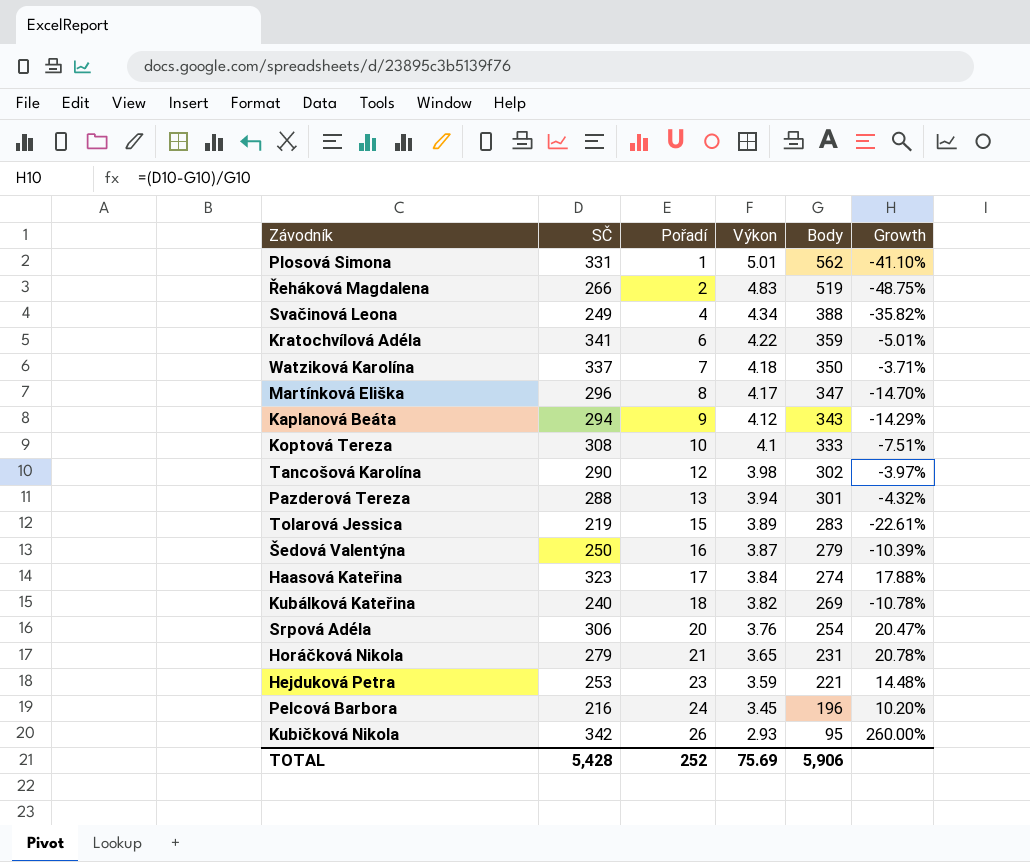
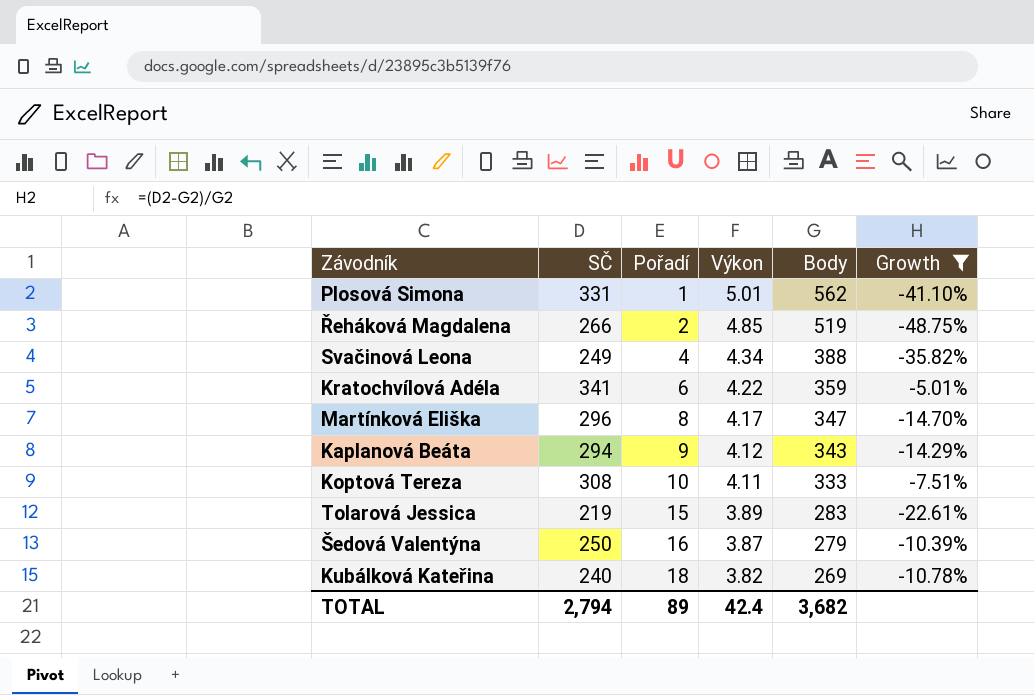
filter: none -> Growth <= -5.01%
Řeháková Magdalena | Výkon: 4.83 -> 4.85
Koptová Tereza | Výkon: 4.1 -> 4.11
TOTAL | SČ: 5,428 -> 2,794
TOTAL | Pořadí: 252 -> 89
TOTAL | Výkon: 75.69 -> 42.4
TOTAL | Body: 5,906 -> 3,682

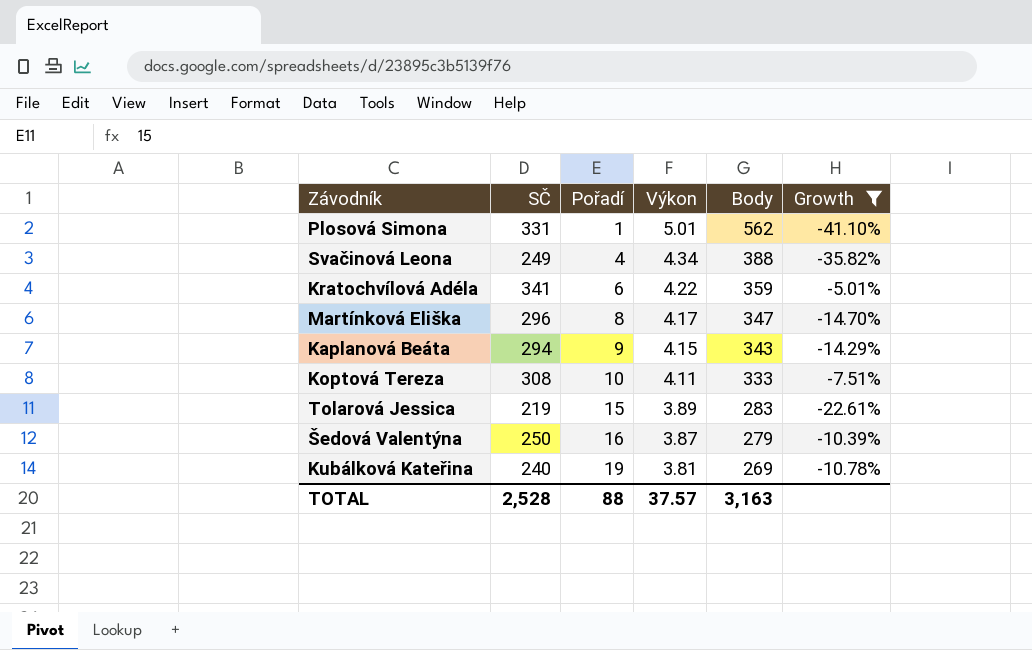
row Řeháková Magdalena: 266 | 2 | 4.85 | 519 | -48.75% -> none
Kaplanová Beáta | Výkon: 4.12 -> 4.15
Kubálková Kateřina | Pořadí: 18 -> 19
Kubálková Kateřina | Výkon: 3.82 -> 3.81
TOTAL | SČ: 2,794 -> 2,528
TOTAL | Pořadí: 89 -> 88
TOTAL | Výkon: 42.4 -> 37.57
TOTAL | Body: 3,682 -> 3,163

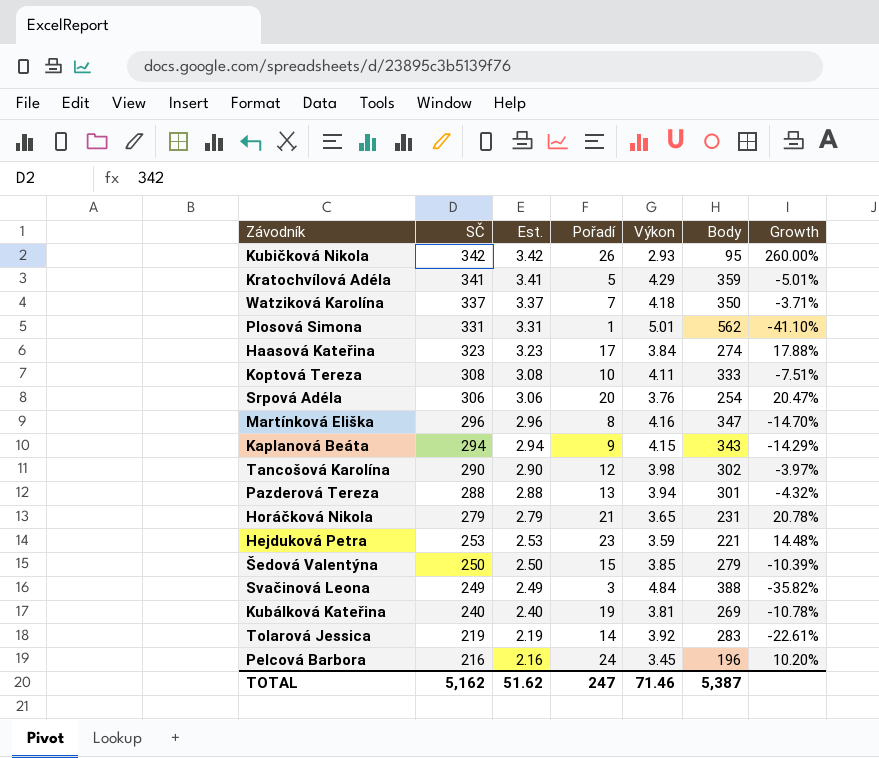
filter: Growth <= -5.01% -> none
row order: Pořadí ascending -> SČ descending
column Est. | formula: none -> [SČ] * 0.01
Kratochvílová Adéla | Pořadí: 6 -> 5
Kratochvílová Adéla | Výkon: 4.22 -> 4.29
Martínková Eliška | Výkon: 4.17 -> 4.16
Šedová Valentýna | Pořadí: 16 -> 15
Šedová Valentýna | Výkon: 3.87 -> 3.85
Svačinová Leona | Pořadí: 4 -> 3
Svačinová Leona | Výkon: 4.34 -> 4.84
Tolarová Jessica | Pořadí: 15 -> 14
Tolarová Jessica | Výkon: 3.89 -> 3.92
TOTAL | SČ: 2,528 -> 5,162
TOTAL | Pořadí: 88 -> 247
TOTAL | Výkon: 37.57 -> 71.46
TOTAL | Body: 3,163 -> 5,387

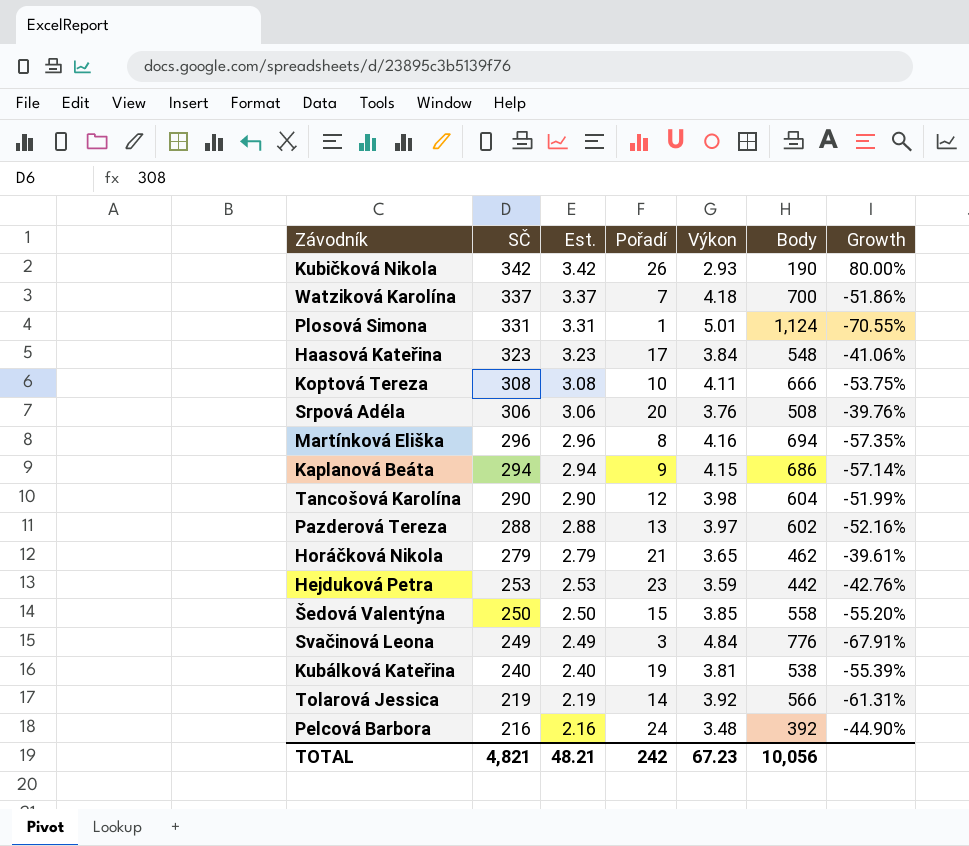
row Kratochvílová Adéla: 341 | 3.41 | 5 | 4.29 | 359 | -5.01% -> none
Kubičková Nikola | Body: 95 -> 190
Kubičková Nikola | Growth: 260.00% -> 80.00%
Watziková Karolína | Body: 350 -> 700
Watziková Karolína | Growth: -3.71% -> -51.86%
Plosová Simona | Body: 562 -> 1,124
Plosová Simona | Growth: -41.10% -> -70.55%
Haasová Kateřina | Body: 274 -> 548
Haasová Kateřina | Growth: 17.88% -> -41.06%
Koptová Tereza | Body: 333 -> 666
Koptová Tereza | Growth: -7.51% -> -53.75%
Srpová Adéla | Body: 254 -> 508
Srpová Adéla | Growth: 20.47% -> -39.76%
Martínková Eliška | Body: 347 -> 694
Martínková Eliška | Growth: -14.70% -> -57.35%
Kaplanová Beáta | Body: 343 -> 686
Kaplanová Beáta | Growth: -14.29% -> -57.14%
Tancošová Karolína | Body: 302 -> 604
Tancošová Karolína | Growth: -3.97% -> -51.99%
Pazderová Tereza | Výkon: 3.94 -> 3.97
Pazderová Tereza | Body: 301 -> 602
Pazderová Tereza | Growth: -4.32% -> -52.16%
Horáčková Nikola | Body: 231 -> 462
Horáčková Nikola | Growth: 20.78% -> -39.61%
Hejduková Petra | Body: 221 -> 442
Hejduková Petra | Growth: 14.48% -> -42.76%
Šedová Valentýna | Body: 279 -> 558
Šedová Valentýna | Growth: -10.39% -> -55.20%
Svačinová Leona | Body: 388 -> 776
Svačinová Leona | Growth: -35.82% -> -67.91%
Kubálková Kateřina | Body: 269 -> 538
Kubálková Kateřina | Growth: -10.78% -> -55.39%
Tolarová Jessica | Body: 283 -> 566
Tolarová Jessica | Growth: -22.61% -> -61.31%
Pelcová Barbora | Výkon: 3.45 -> 3.48
Pelcová Barbora | Body: 196 -> 392
Pelcová Barbora | Growth: 10.20% -> -44.90%
TOTAL | SČ: 5,162 -> 4,821
TOTAL | Est.: 51.62 -> 48.21
TOTAL | Pořadí: 247 -> 242
TOTAL | Výkon: 71.46 -> 67.23
TOTAL | Body: 5,387 -> 10,056

